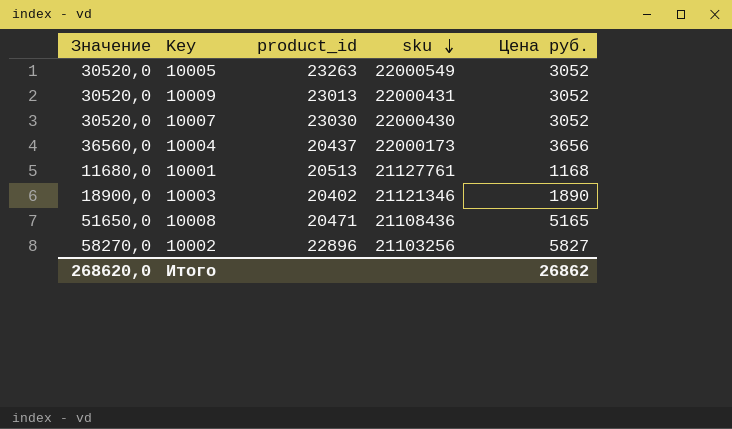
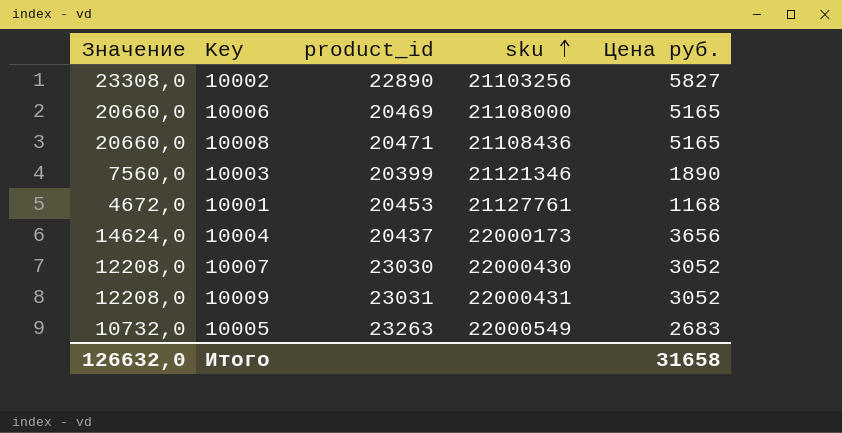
row order: sku descending -> sku ascending
column Значение | formula: [Цена руб.] * 10 -> [Цена руб.] * 4
10002 | product_id: 22896 -> 22890
row 10006: none -> 20660,0 | 20469 | 21108000 | 5165
10003 | product_id: 20402 -> 20399
10001 | product_id: 20513 -> 20453
10009 | product_id: 23013 -> 23031
10005 | Цена руб.: 3052 -> 2683
Итого | Значение: 268620,0 -> 126632,0
Итого | Цена руб.: 26862 -> 31658

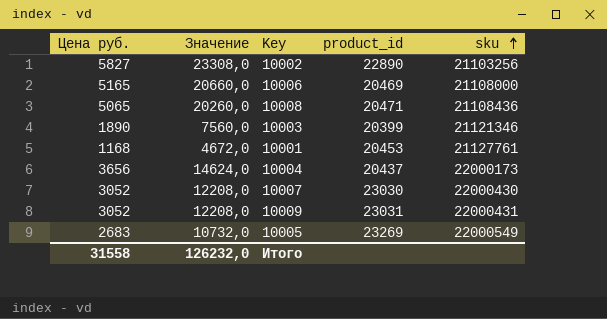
column Цена руб. | position: 5 -> 1
10008 | Цена руб.: 5165 -> 5065
10008 | Значение: 20660,0 -> 20260,0
10005 | product_id: 23263 -> 23269
Итого | Цена руб.: 31658 -> 31558
Итого | Значение: 126632,0 -> 126232,0

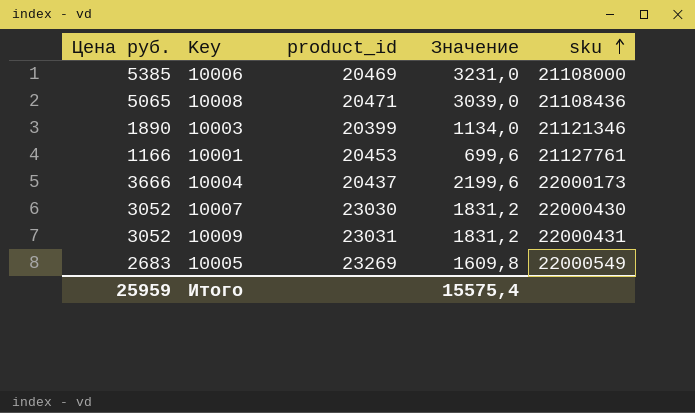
column Значение | formula: [Цена руб.] * 4 -> [Цена руб.] * 0,6
column Значение | position: 2 -> 4
row 10002: 5827 | 23308,0 | 22890 | 21103256 -> none
10006 | Цена руб.: 5165 -> 5385
10001 | Цена руб.: 1168 -> 1166
10004 | Цена руб.: 3656 -> 3666
Итого | Цена руб.: 31558 -> 25959
Итого | Значение: 126232,0 -> 15575,4

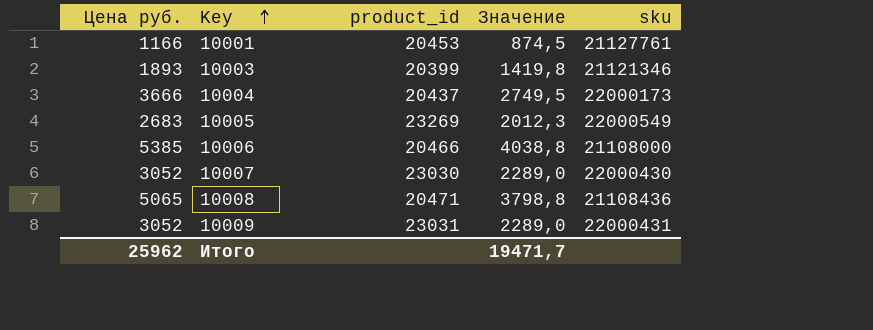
row order: sku ascending -> Key ascending
column Значение | formula: [Цена руб.] * 0,6 -> [Цена руб.] * 0,75
10003 | Цена руб.: 1890 -> 1893
10006 | product_id: 20469 -> 20466
Итого | Цена руб.: 25959 -> 25962
Итого | Значение: 15575,4 -> 19471,7

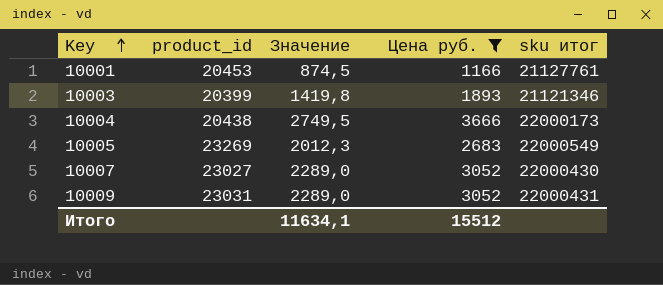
filter: none -> Цена руб. <= 3666
column Цена руб. | position: 1 -> 4
column name: sku -> sku итог
10004 | product_id: 20437 -> 20438
10007 | product_id: 23030 -> 23027
Итого | Значение: 19471,7 -> 11634,1
Итого | Цена руб.: 25962 -> 15512

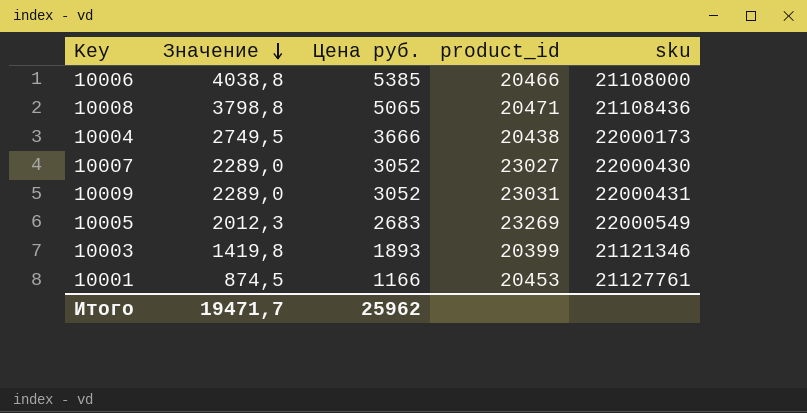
filter: Цена руб. <= 3666 -> none
row order: Key ascending -> Значение descending
column product_id | position: 2 -> 4
column name: sku итог -> sku
Итого | Значение: 11634,1 -> 19471,7
Итого | Цена руб.: 15512 -> 25962

